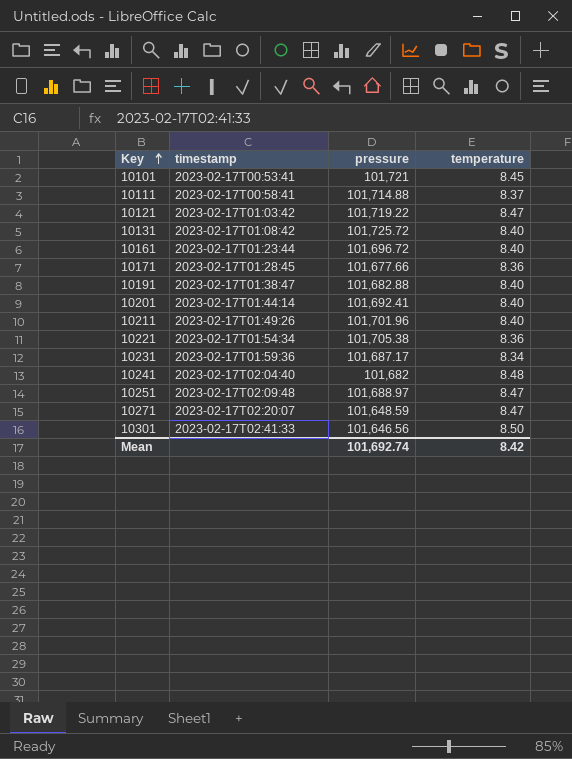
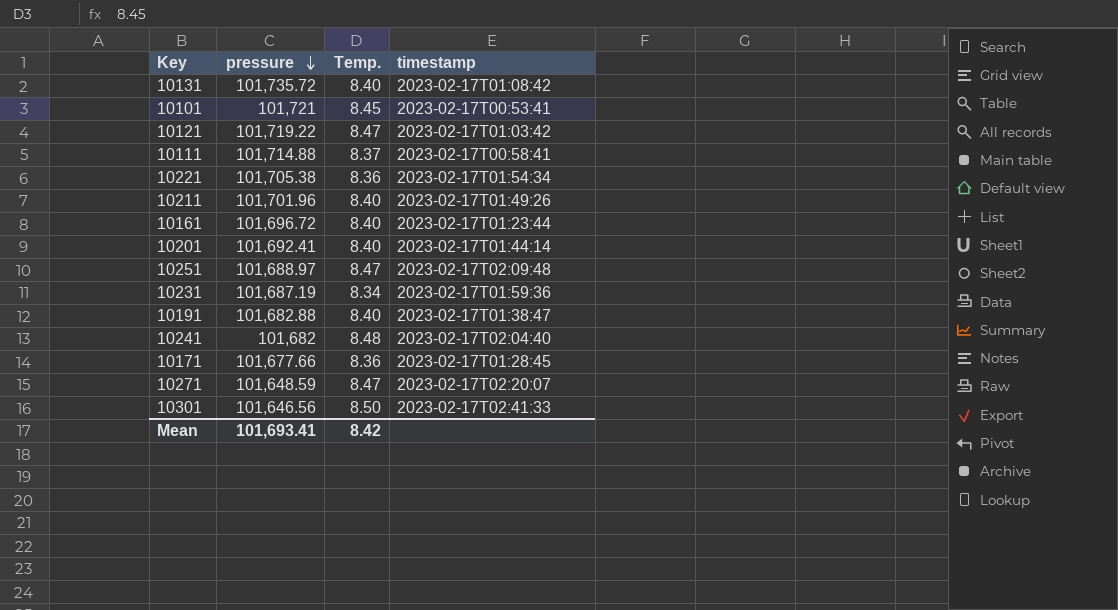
row order: Key ascending -> pressure descending
column name: temperature -> Temp.
column timestamp | position: 2 -> 4
10131 | pressure: 101,725.72 -> 101,735.72
10231 | pressure: 101,687.17 -> 101,687.19
Mean | pressure: 101,692.74 -> 101,693.41

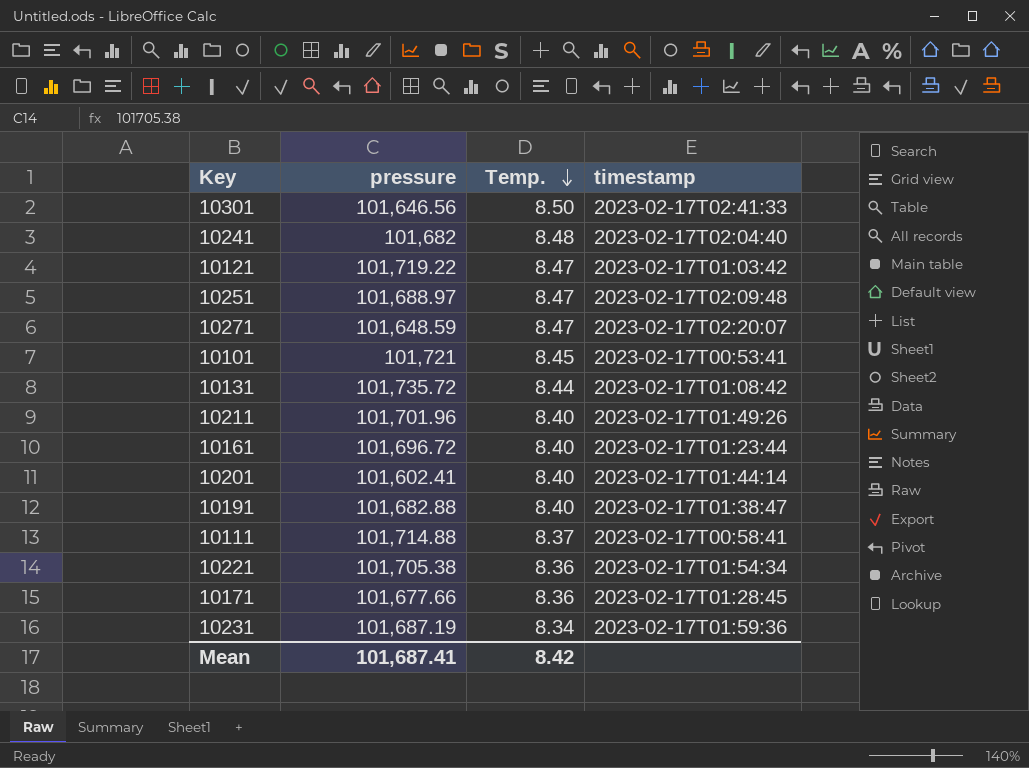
row order: pressure descending -> Temp. descending
10131 | Temp.: 8.40 -> 8.44
10201 | pressure: 101,692.41 -> 101,602.41
Mean | pressure: 101,693.41 -> 101,687.41

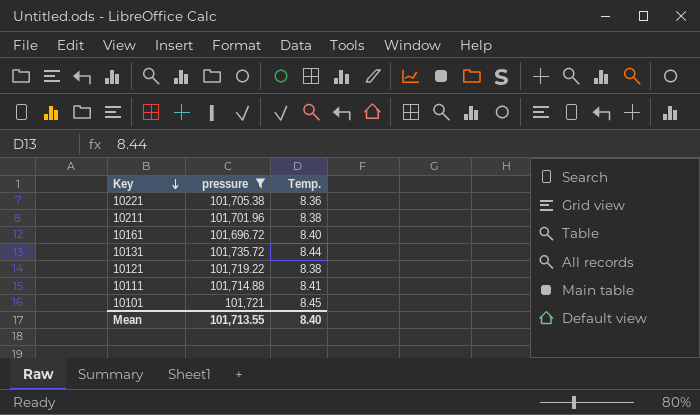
filter: none -> pressure >= 101,696.72
row order: Temp. descending -> Key descending
column timestamp | position: 4 -> none
10211 | Temp.: 8.40 -> 8.38
10121 | Temp.: 8.47 -> 8.38
10111 | Temp.: 8.37 -> 8.41
Mean | pressure: 101,687.41 -> 101,713.55
Mean | Temp.: 8.42 -> 8.40

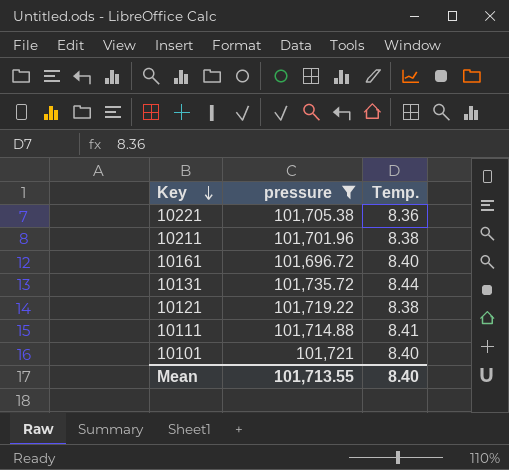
10101 | Temp.: 8.45 -> 8.40

